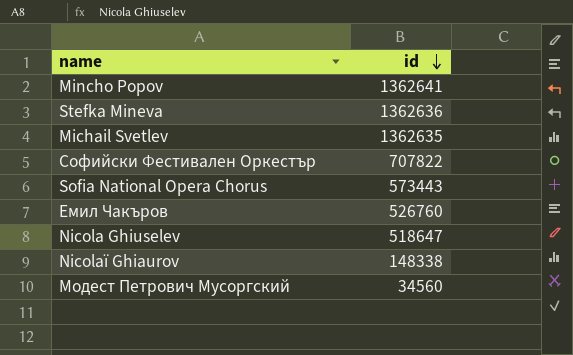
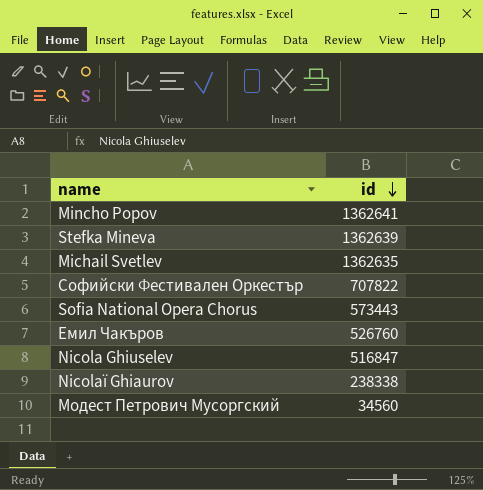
Stefka Mineva | id: 1362636 -> 1362639
Nicola Ghiuselev | id: 518647 -> 516847
Nicolaï Ghiaurov | id: 148338 -> 238338

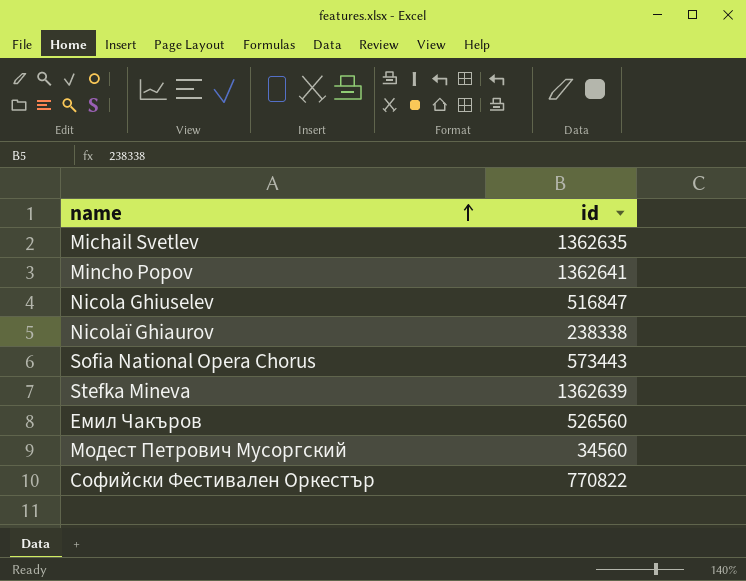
row order: id descending -> name ascending
Емил Чакъров | id: 526760 -> 526560
Софийски Фестивален Оркестър | id: 707822 -> 770822

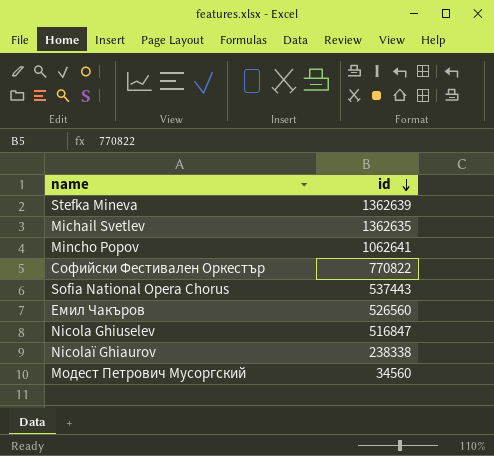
row order: name ascending -> id descending
Mincho Popov | id: 1362641 -> 1062641
Sofia National Opera Chorus | id: 573443 -> 537443

